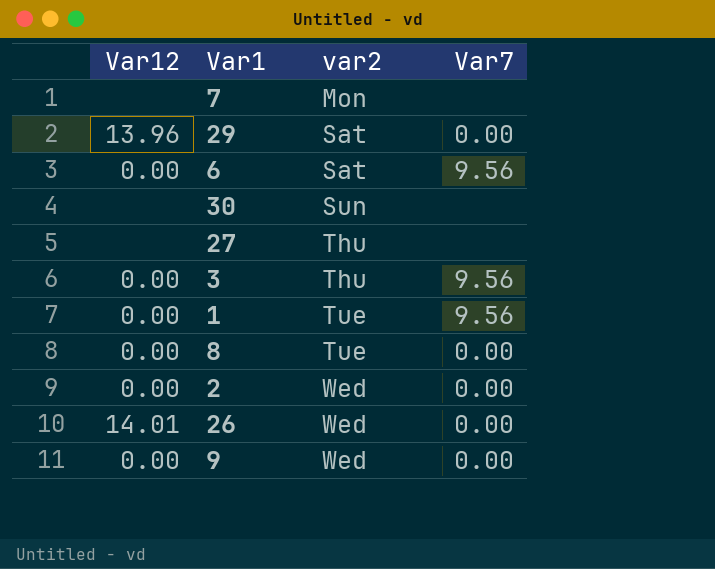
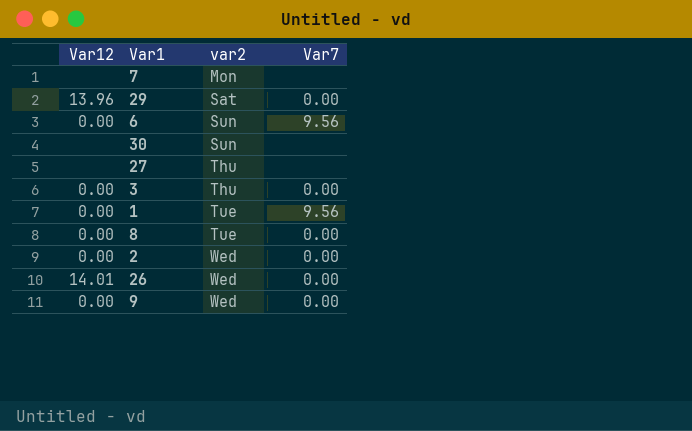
6 | var2: Sat -> Sun
3 | Var7: 9.56 -> 0.00

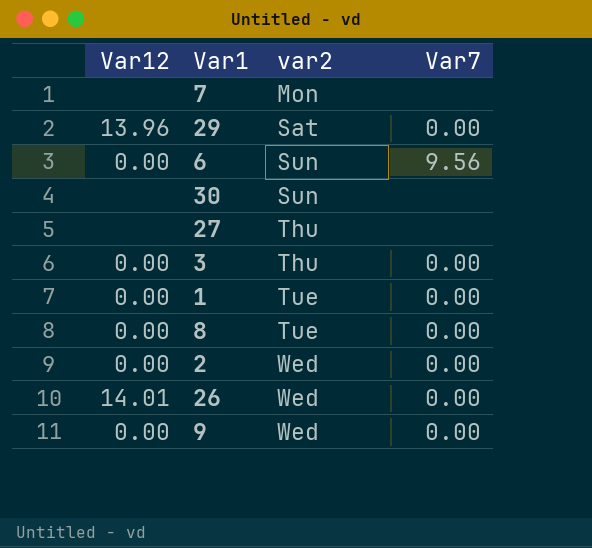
1 | Var7: 9.56 -> 0.00

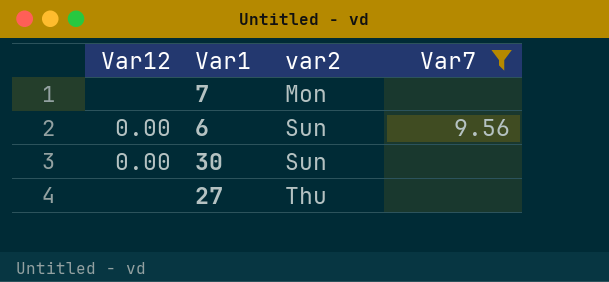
filter: none -> Var7 != 0.00
30 | Var12: none -> 0.00

